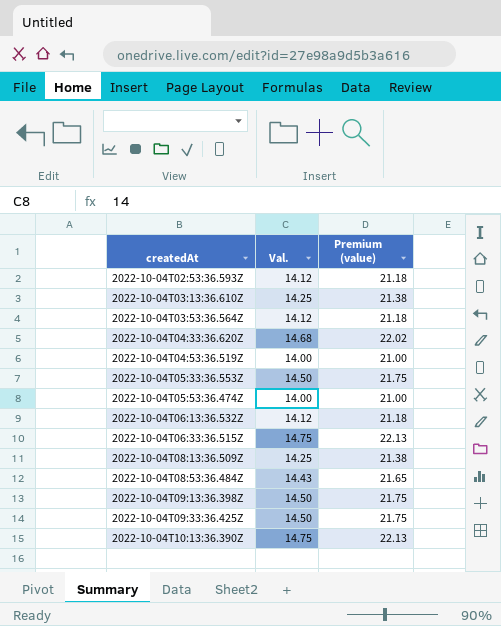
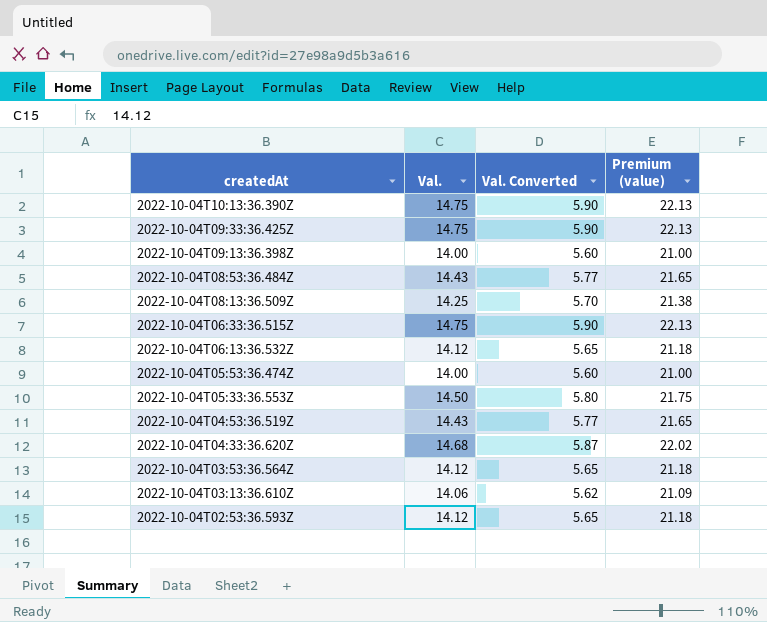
row order: createdAt ascending -> createdAt descending
column Val. Converted | formula: none -> [Val.] * 0.4
2022-10-04T09:33:36.425Z | Val.: 14.50 -> 14.75
2022-10-04T09:33:36.425Z | Premium (value): 21.75 -> 22.13
2022-10-04T09:13:36.398Z | Val.: 14.50 -> 14.00
2022-10-04T09:13:36.398Z | Premium (value): 21.75 -> 21.00
2022-10-04T04:53:36.519Z | Val.: 14.00 -> 14.43
2022-10-04T04:53:36.519Z | Premium (value): 21.00 -> 21.65
2022-10-04T03:13:36.610Z | Val.: 14.25 -> 14.06
2022-10-04T03:13:36.610Z | Premium (value): 21.38 -> 21.09

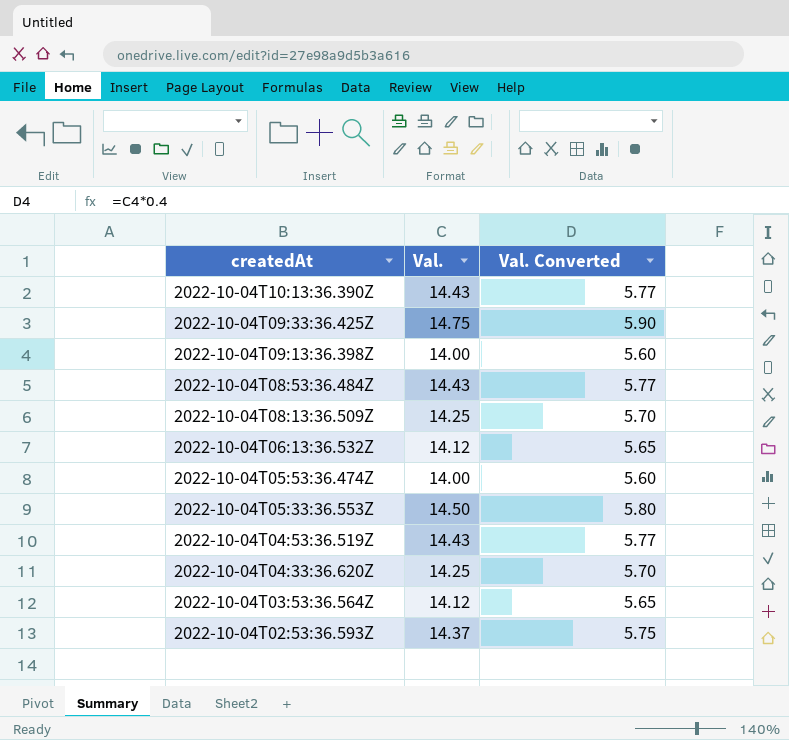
column Premium (value) | formula: [Val.] * 1.5 -> none
row 2022-10-04T06:33:36.515Z: 14.75 | 5.90 | 22.13 -> none
row 2022-10-04T03:13:36.610Z: 14.06 | 5.62 | 21.09 -> none
2022-10-04T10:13:36.390Z | Val.: 14.75 -> 14.43
2022-10-04T10:13:36.390Z | Val. Converted: 5.90 -> 5.77
2022-10-04T04:33:36.620Z | Val.: 14.68 -> 14.25
2022-10-04T04:33:36.620Z | Val. Converted: 5.87 -> 5.70
2022-10-04T02:53:36.593Z | Val.: 14.12 -> 14.37
2022-10-04T02:53:36.593Z | Val. Converted: 5.65 -> 5.75

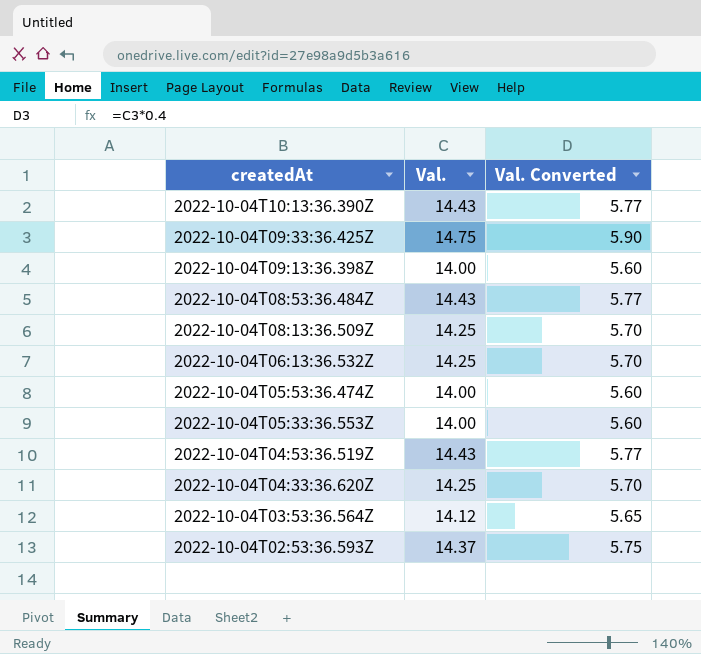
2022-10-04T06:13:36.532Z | Val.: 14.12 -> 14.25
2022-10-04T06:13:36.532Z | Val. Converted: 5.65 -> 5.70
2022-10-04T05:33:36.553Z | Val.: 14.50 -> 14.00
2022-10-04T05:33:36.553Z | Val. Converted: 5.80 -> 5.60

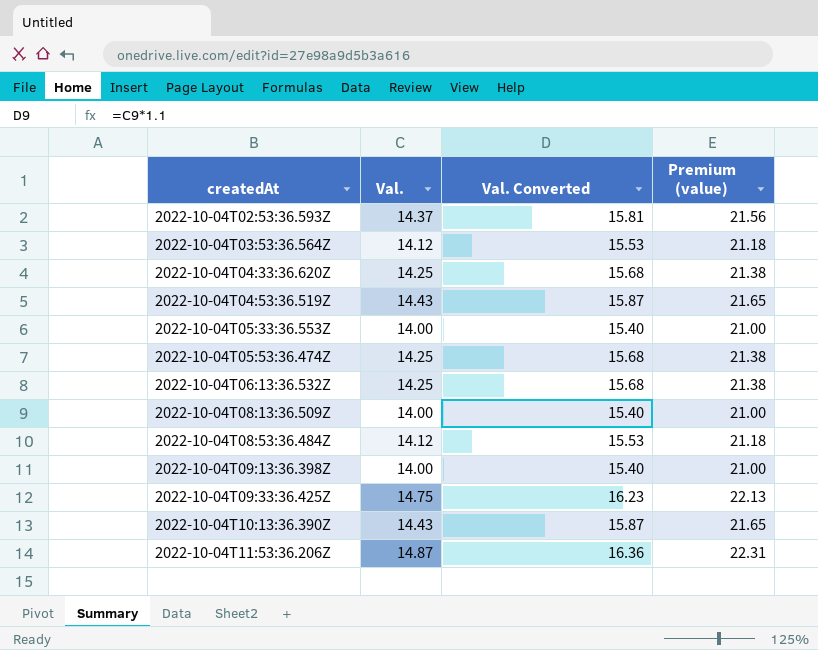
row order: createdAt descending -> createdAt ascending
column Val. Converted | formula: [Val.] * 0.4 -> [Val.] * 1.1
column Premium (value) | formula: none -> [Val.] * 1.5
2022-10-04T05:53:36.474Z | Val.: 14.00 -> 14.25
2022-10-04T08:13:36.509Z | Val.: 14.25 -> 14.00
2022-10-04T08:53:36.484Z | Val.: 14.43 -> 14.12
row 2022-10-04T11:53:36.206Z: none -> 14.87 | 16.36 | 22.31

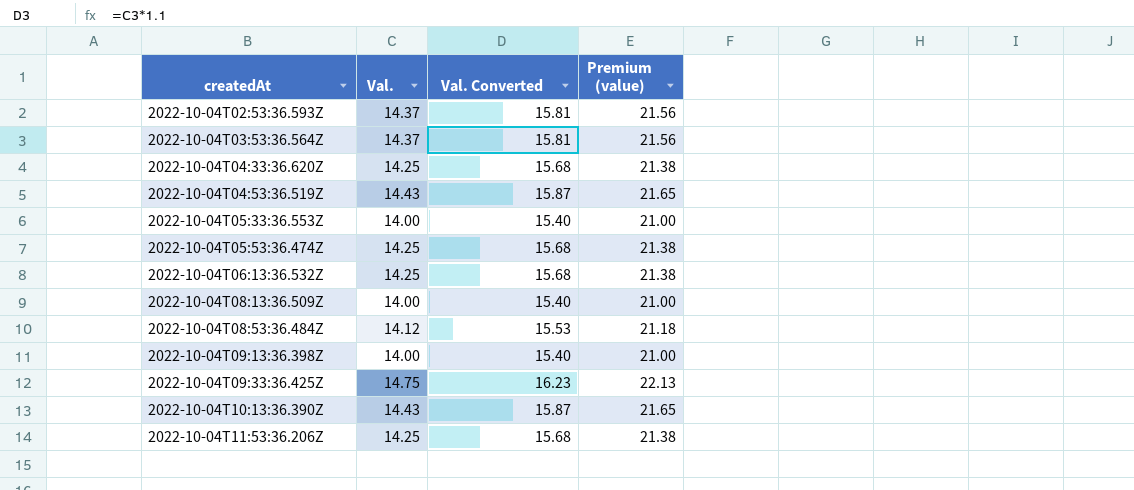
2022-10-04T03:53:36.564Z | Val.: 14.12 -> 14.37
2022-10-04T03:53:36.564Z | Val. Converted: 15.53 -> 15.81
2022-10-04T03:53:36.564Z | Premium (value): 21.18 -> 21.56
2022-10-04T11:53:36.206Z | Val.: 14.87 -> 14.25
2022-10-04T11:53:36.206Z | Val. Converted: 16.36 -> 15.68
2022-10-04T11:53:36.206Z | Premium (value): 22.31 -> 21.38

